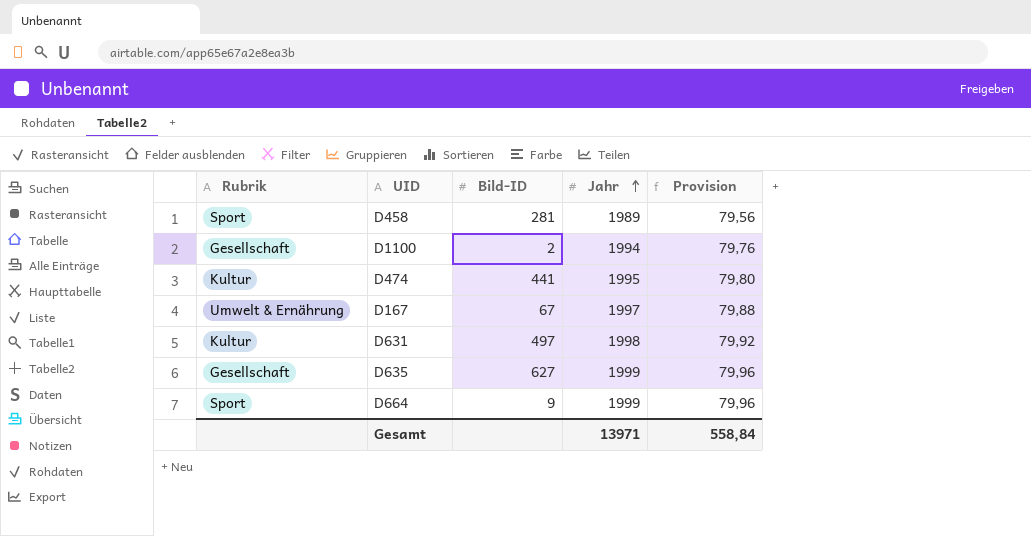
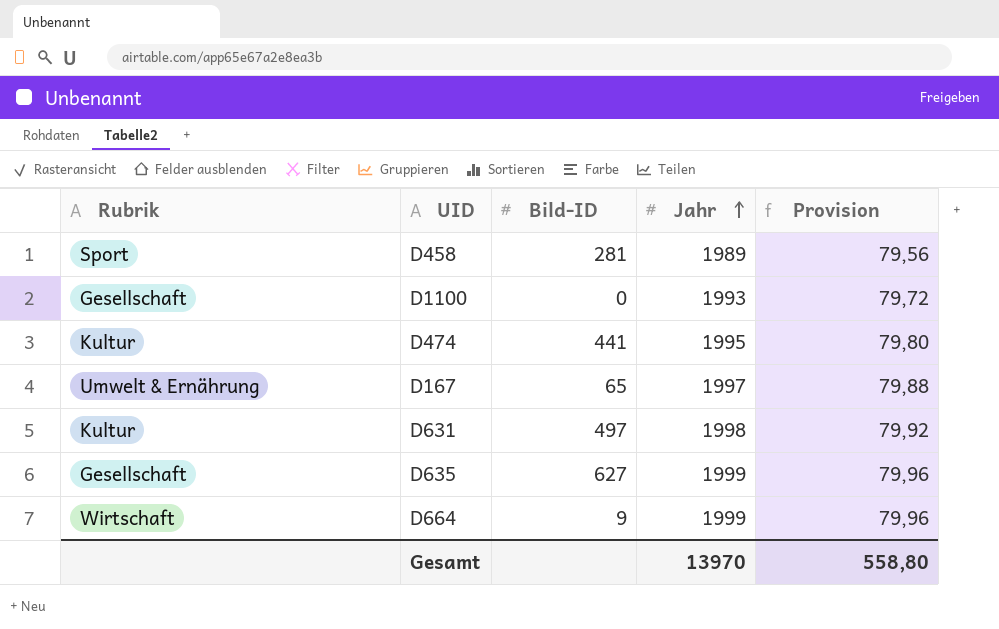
D1100 | Bild-ID: 2 -> 0
D1100 | Jahr: 1994 -> 1993
D1100 | Provision: 79,76 -> 79,72
D167 | Bild-ID: 67 -> 65
D664 | Rubrik: Sport -> Wirtschaft
Gesamt | Jahr: 13971 -> 13970
Gesamt | Provision: 558,84 -> 558,80

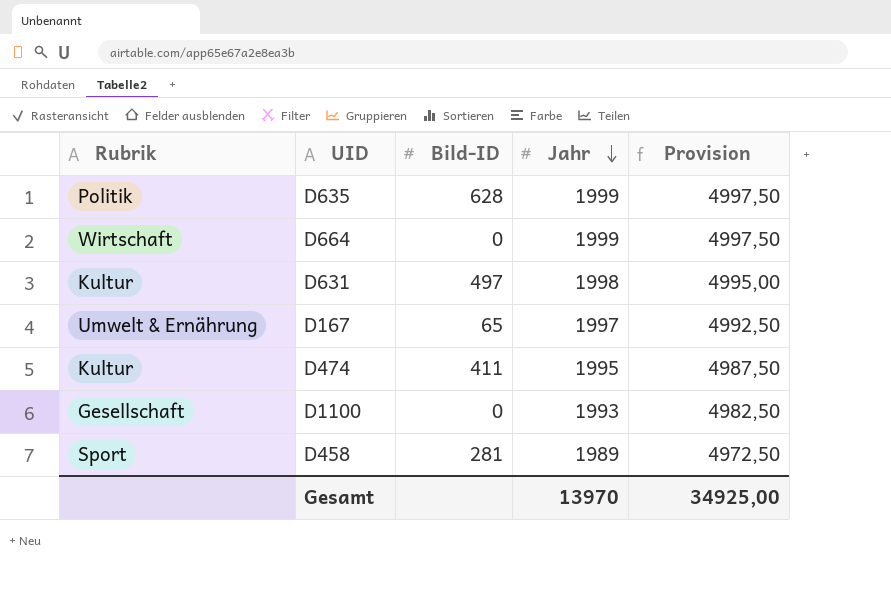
row order: Jahr ascending -> Jahr descending
column Provision | formula: [Jahr] * 0,04 -> [Jahr] * 2,5
D635 | Rubrik: Gesellschaft -> Politik
D635 | Bild-ID: 627 -> 628
D664 | Bild-ID: 9 -> 0
D474 | Bild-ID: 441 -> 411
Gesamt | Provision: 558,80 -> 34925,00

